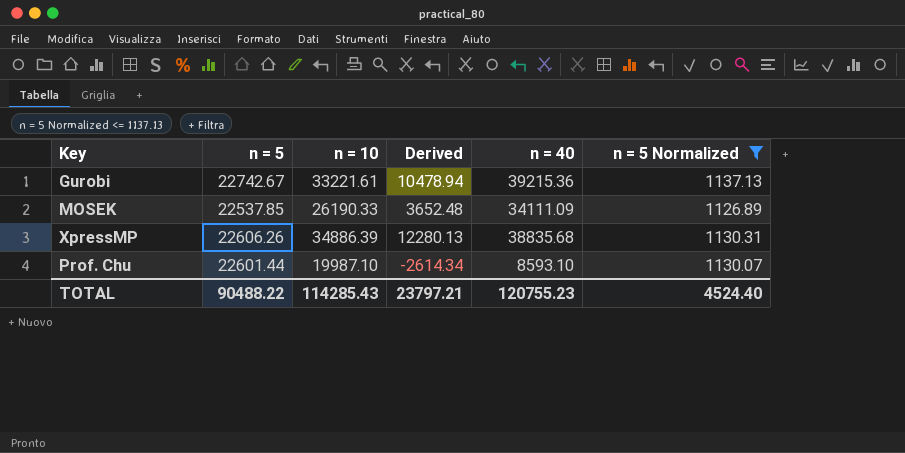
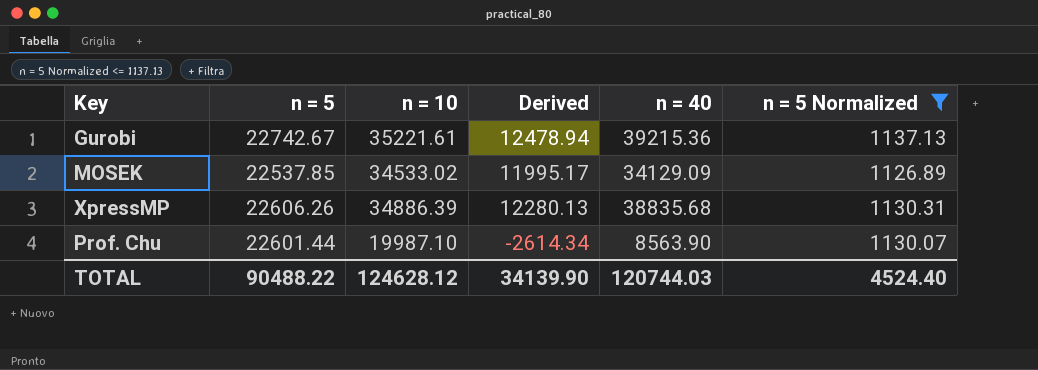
Gurobi | n = 10: 33221.61 -> 35221.61
Gurobi | Derived: 10478.94 -> 12478.94
MOSEK | n = 10: 26190.33 -> 34533.02
MOSEK | Derived: 3652.48 -> 11995.17
MOSEK | n = 40: 34111.09 -> 34129.09
Prof. Chu | n = 40: 8593.10 -> 8563.90
TOTAL | n = 10: 114285.43 -> 124628.12
TOTAL | Derived: 23797.21 -> 34139.90
TOTAL | n = 40: 120755.23 -> 120744.03

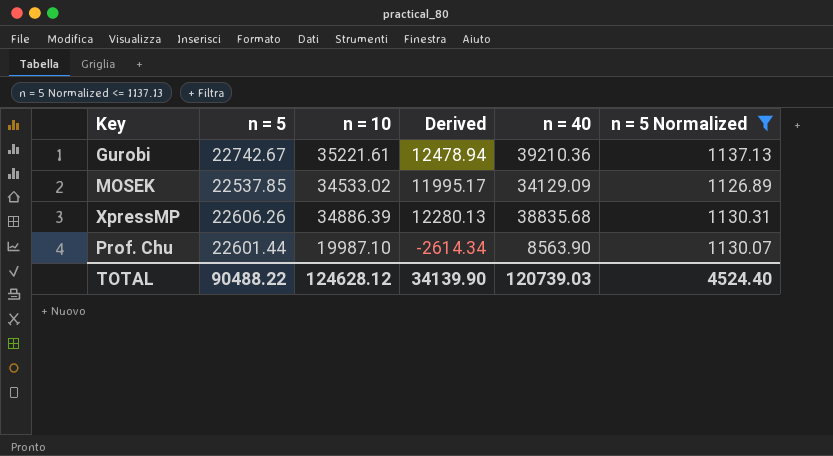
Gurobi | n = 40: 39215.36 -> 39210.36
TOTAL | n = 40: 120744.03 -> 120739.03

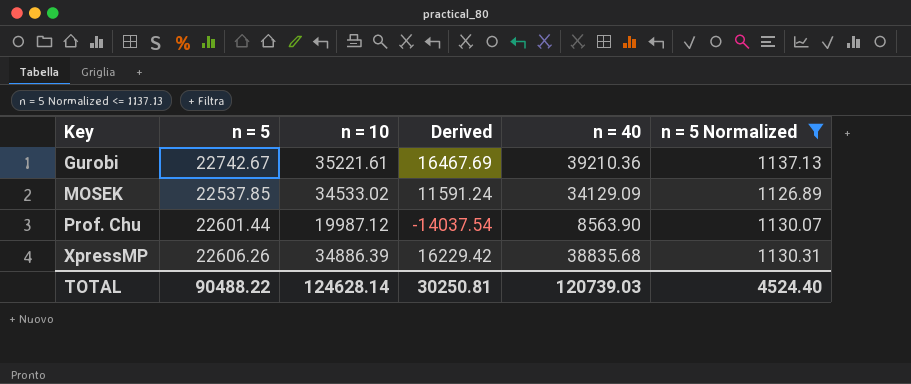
row order: none -> Key ascending
column Derived | formula: [n = 10] - [n = 5] -> [n = 40] - [n = 5]
Prof. Chu | n = 10: 19987.10 -> 19987.12
TOTAL | n = 10: 124628.12 -> 124628.14
TOTAL | Derived: 34139.90 -> 30250.81

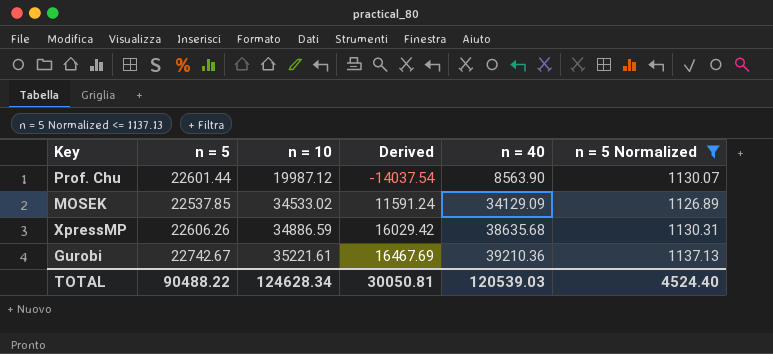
row order: Key ascending -> n = 10 ascending
XpressMP | n = 10: 34886.39 -> 34886.59
XpressMP | Derived: 16229.42 -> 16029.42
XpressMP | n = 40: 38835.68 -> 38635.68
TOTAL | n = 10: 124628.14 -> 124628.34
TOTAL | Derived: 30250.81 -> 30050.81
TOTAL | n = 40: 120739.03 -> 120539.03

